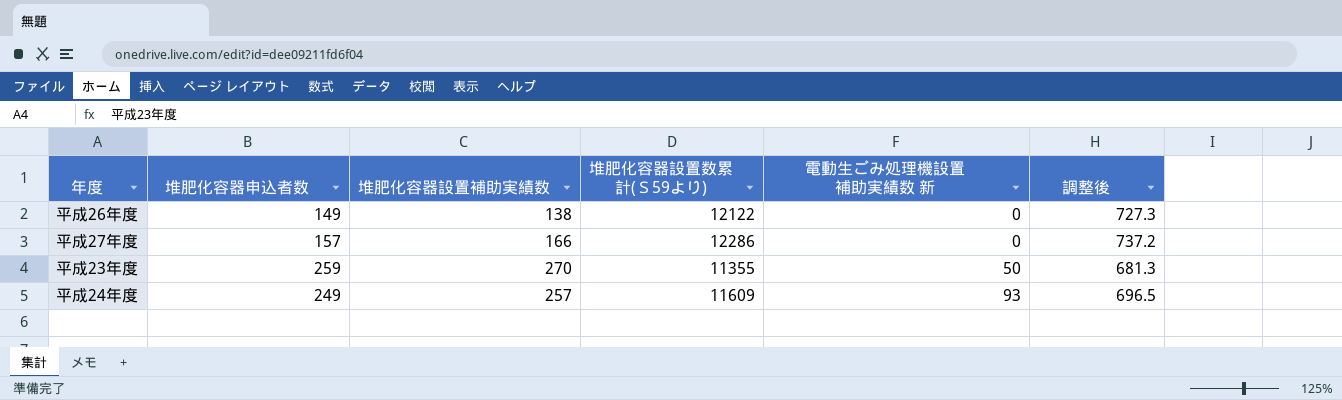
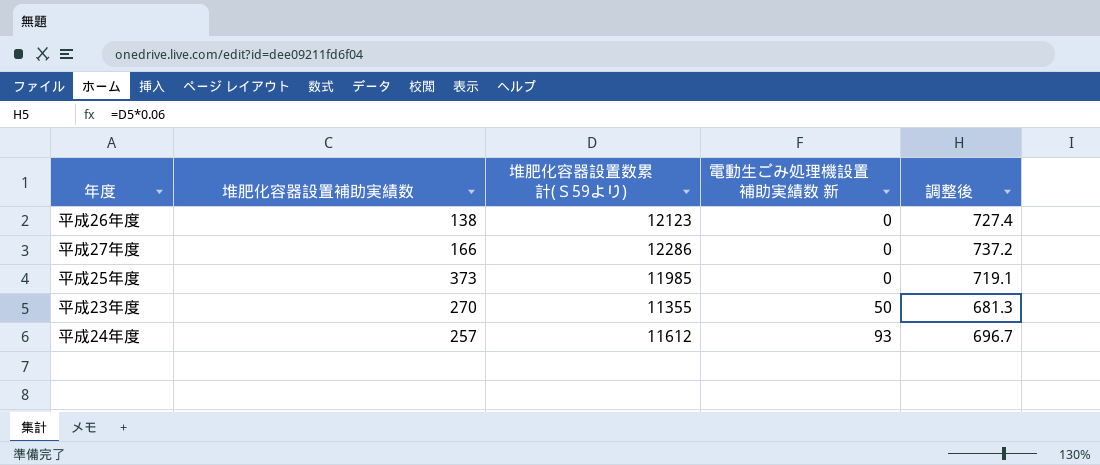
column 堆肥化容器申込者数 | position: 2 -> none
平成26年度 | 堆肥化容器設置数累計(Ｓ59より): 12122 -> 12123
平成26年度 | 調整後: 727.3 -> 727.4
row 平成25年度: none -> 373 | 11985 | 0 | 719.1
平成24年度 | 堆肥化容器設置数累計(Ｓ59より): 11609 -> 11612
平成24年度 | 調整後: 696.5 -> 696.7

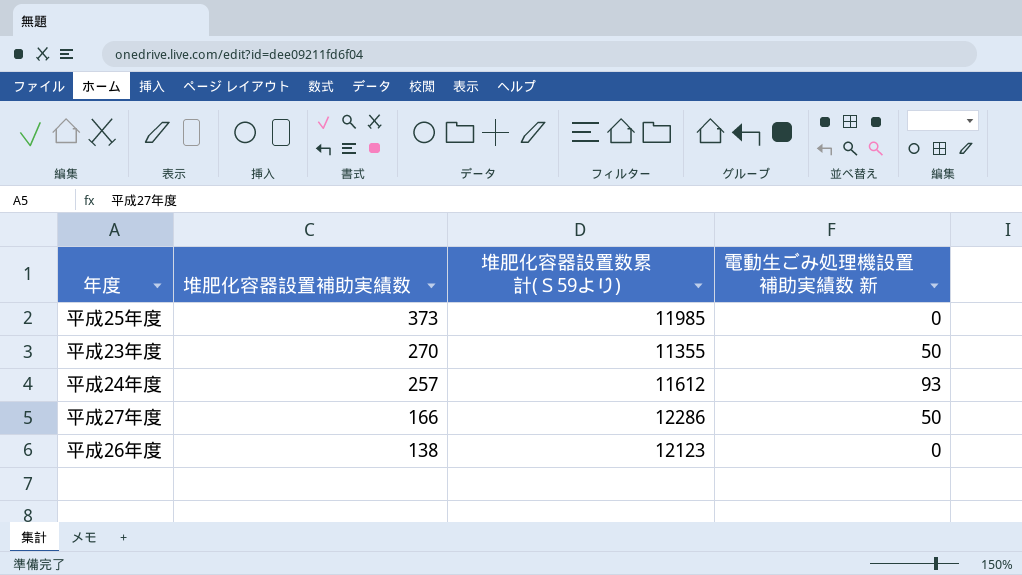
row order: 電動生ごみ処理機設置補助実績数 新 ascending -> 堆肥化容器設置補助実績数 descending
column 調整後 | formula: [堆肥化容器設置数累計(Ｓ59より)] * 0.06 -> none
平成27年度 | 電動生ごみ処理機設置補助実績数 新: 0 -> 50

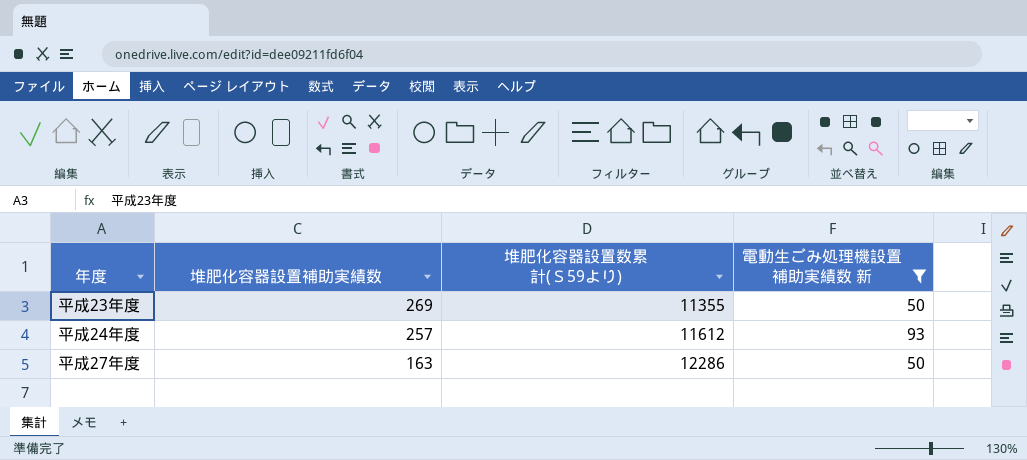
filter: none -> 電動生ごみ処理機設置補助実績数 新 != 0
平成23年度 | 堆肥化容器設置補助実績数: 270 -> 269
平成27年度 | 堆肥化容器設置補助実績数: 166 -> 163

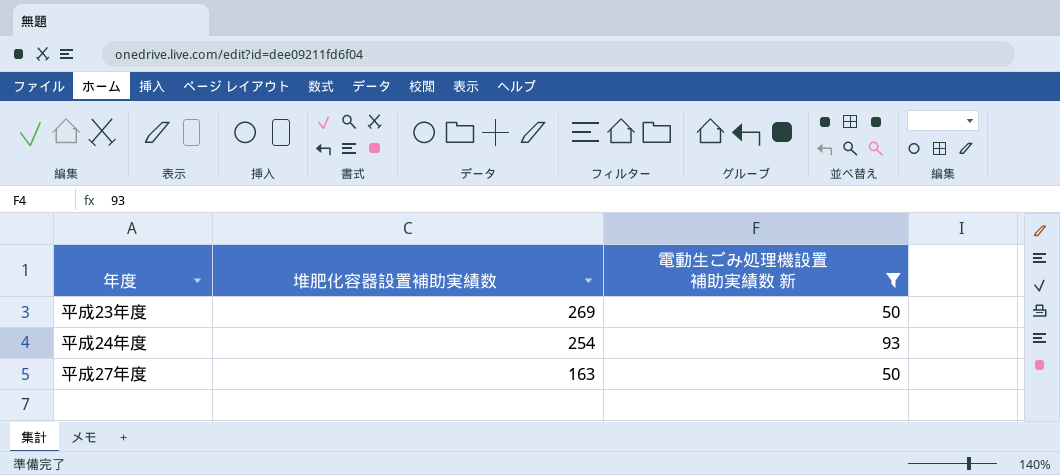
column 堆肥化容器設置数累計(Ｓ59より) | position: 3 -> none
平成24年度 | 堆肥化容器設置補助実績数: 257 -> 254

